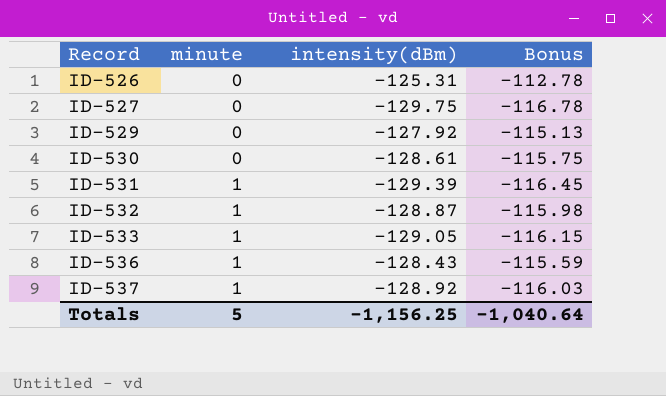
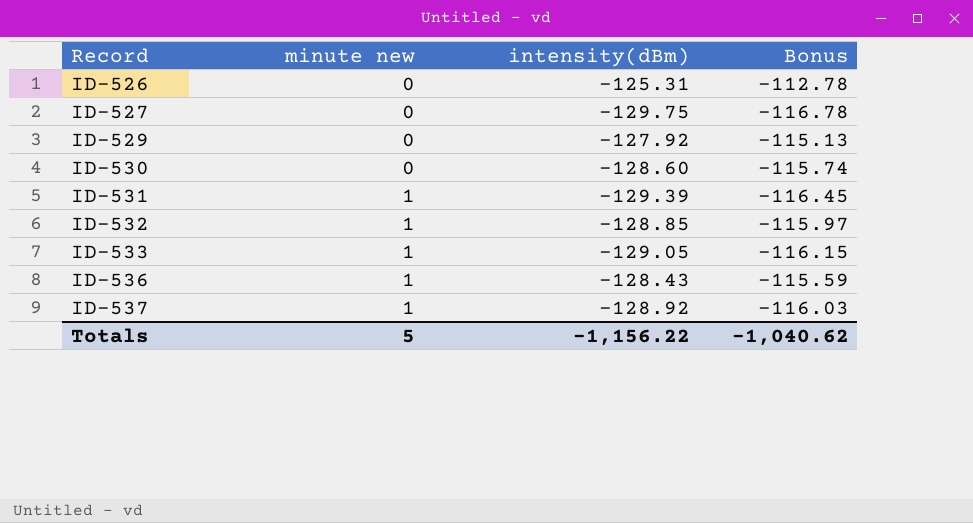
column name: minute -> minute new
ID-530 | intensity(dBm): -128.61 -> -128.60
ID-530 | Bonus: -115.75 -> -115.74
ID-532 | intensity(dBm): -128.87 -> -128.85
ID-532 | Bonus: -115.98 -> -115.97
Totals | intensity(dBm): -1,156.25 -> -1,156.22
Totals | Bonus: -1,040.64 -> -1,040.62

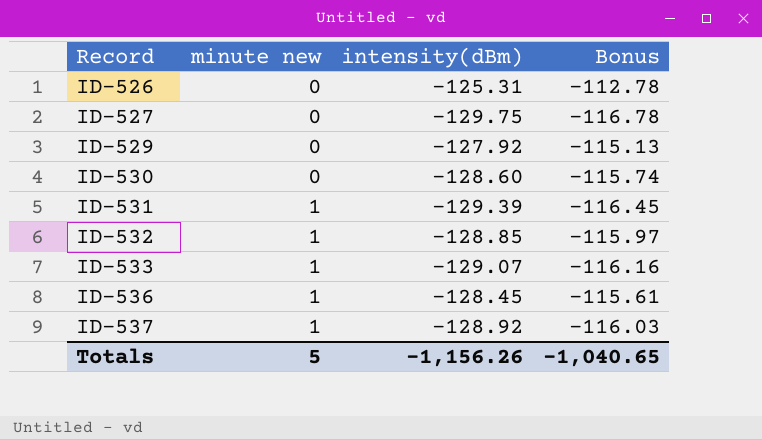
ID-533 | intensity(dBm): -129.05 -> -129.07
ID-533 | Bonus: -116.15 -> -116.16
ID-536 | intensity(dBm): -128.43 -> -128.45
ID-536 | Bonus: -115.59 -> -115.61
Totals | intensity(dBm): -1,156.22 -> -1,156.26
Totals | Bonus: -1,040.62 -> -1,040.65

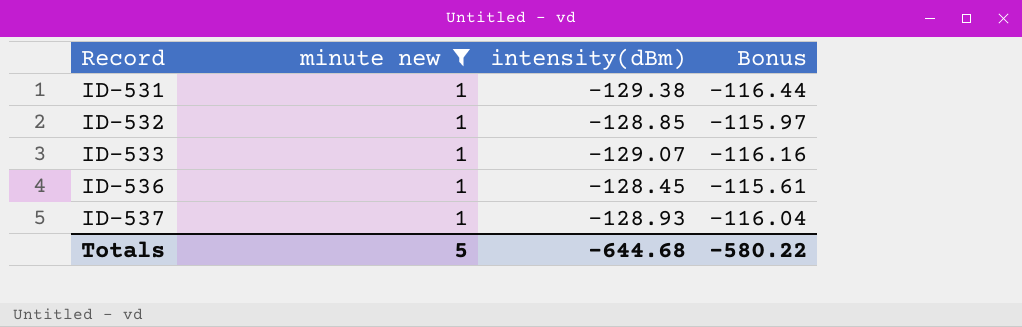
filter: none -> minute new = 1
ID-531 | intensity(dBm): -129.39 -> -129.38
ID-531 | Bonus: -116.45 -> -116.44
ID-537 | intensity(dBm): -128.92 -> -128.93
ID-537 | Bonus: -116.03 -> -116.04
Totals | intensity(dBm): -1,156.26 -> -644.68
Totals | Bonus: -1,040.65 -> -580.22

